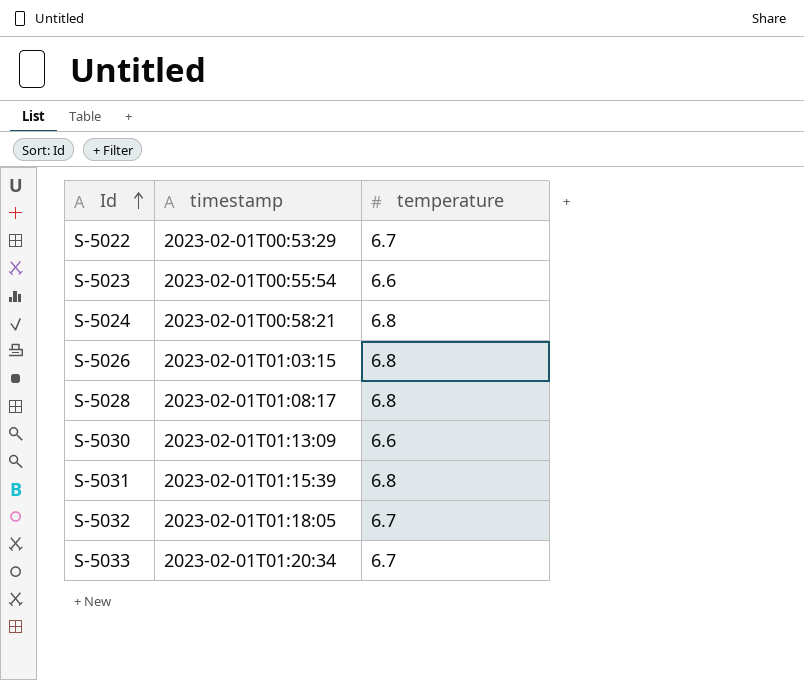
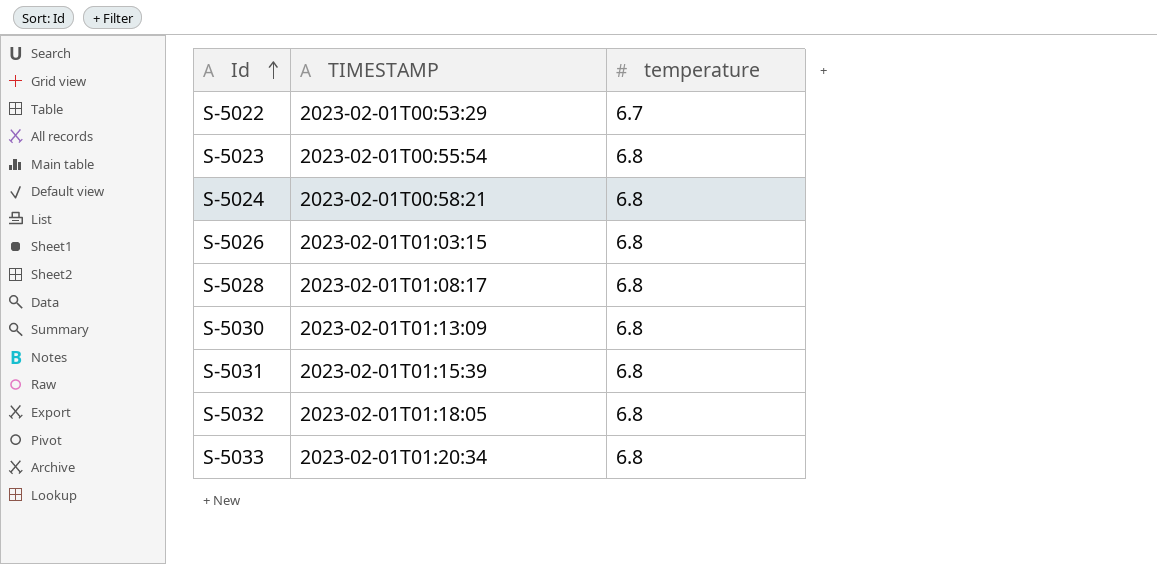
column name: timestamp -> TIMESTAMP
S-5023 | temperature: 6.6 -> 6.8
S-5030 | temperature: 6.6 -> 6.8
S-5032 | temperature: 6.7 -> 6.8
S-5033 | temperature: 6.7 -> 6.8

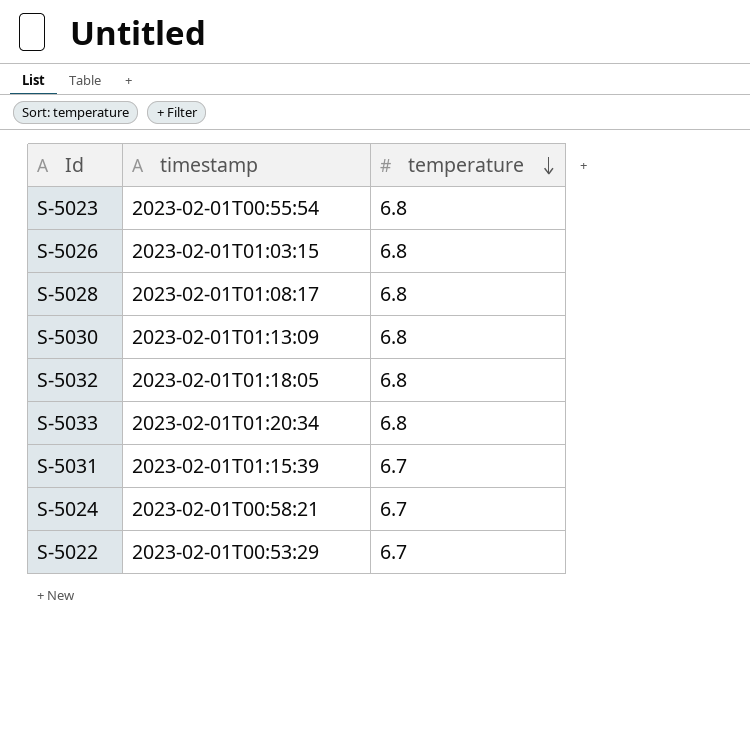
row order: Id ascending -> temperature descending
column name: TIMESTAMP -> timestamp
S-5031 | temperature: 6.8 -> 6.7
S-5024 | temperature: 6.8 -> 6.7

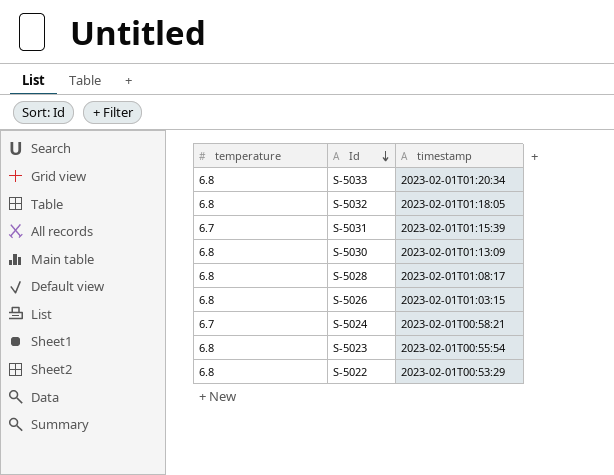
row order: temperature descending -> Id descending
column temperature | position: 3 -> 1
S-5022 | temperature: 6.7 -> 6.8

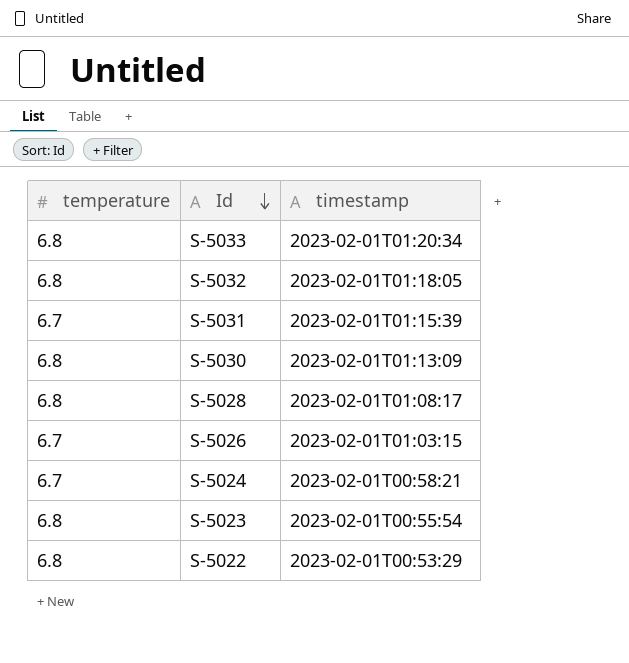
S-5026 | temperature: 6.8 -> 6.7

